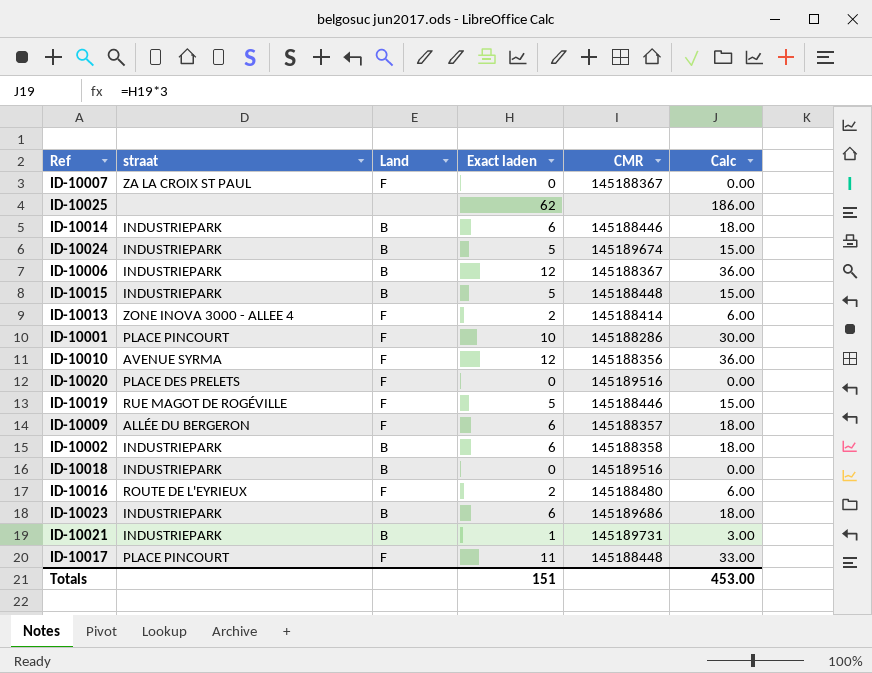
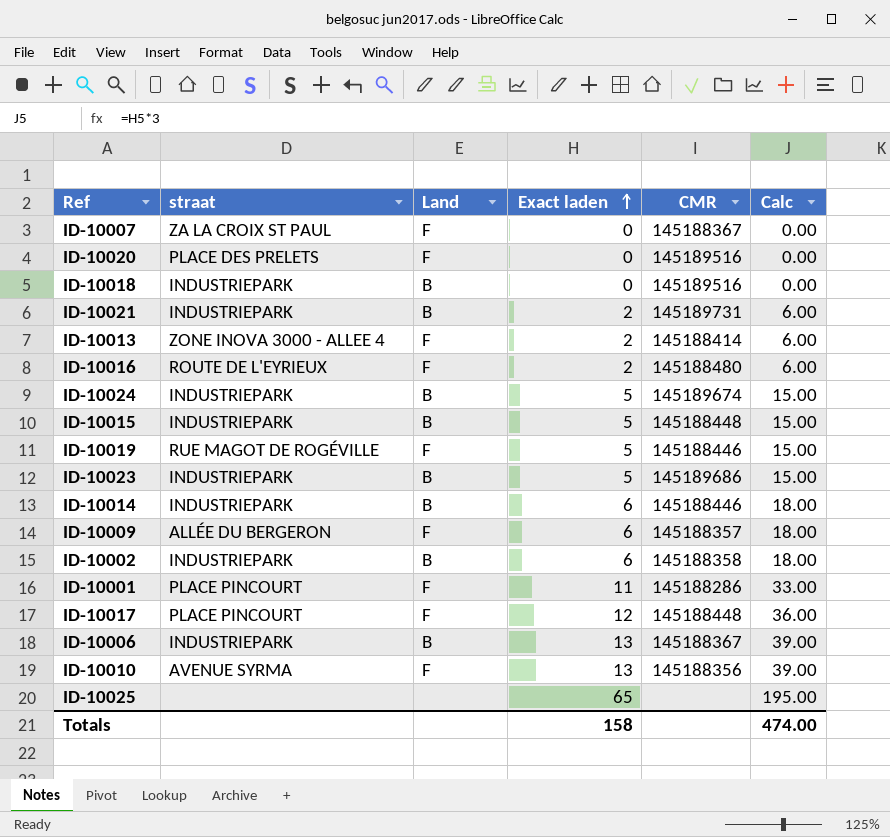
row order: none -> Exact laden ascending
ID-10021 | Exact laden: 1 -> 2
ID-10021 | Calc: 3.00 -> 6.00
ID-10023 | Exact laden: 6 -> 5
ID-10023 | Calc: 18.00 -> 15.00
ID-10001 | Exact laden: 10 -> 11
ID-10001 | Calc: 30.00 -> 33.00
ID-10017 | Exact laden: 11 -> 12
ID-10017 | Calc: 33.00 -> 36.00
ID-10006 | Exact laden: 12 -> 13
ID-10006 | Calc: 36.00 -> 39.00
ID-10010 | Exact laden: 12 -> 13
ID-10010 | Calc: 36.00 -> 39.00
ID-10025 | Exact laden: 62 -> 65
ID-10025 | Calc: 186.00 -> 195.00
Totals | Exact laden: 151 -> 158
Totals | Calc: 453.00 -> 474.00

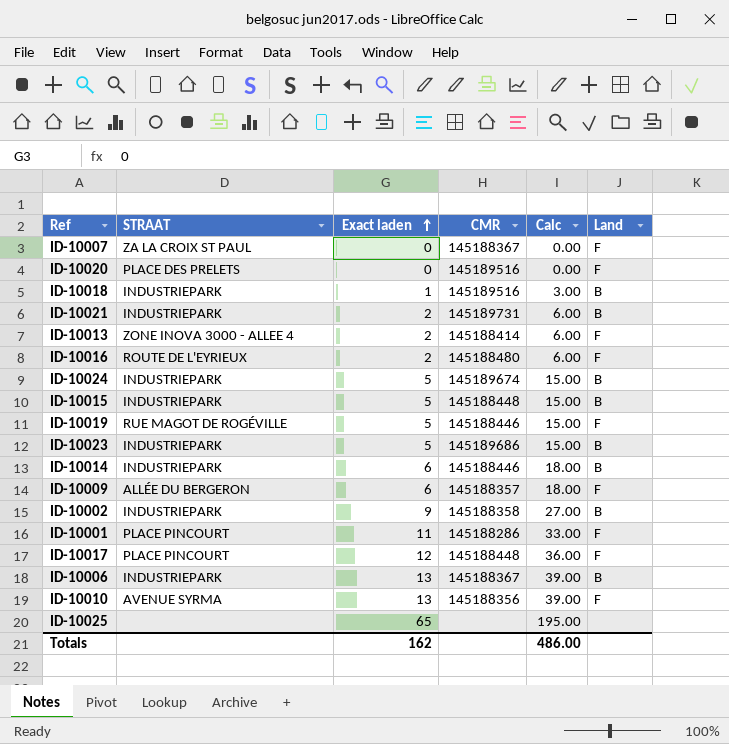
column name: straat -> STRAAT
column Land | position: 3 -> 6
ID-10018 | Exact laden: 0 -> 1
ID-10018 | Calc: 0.00 -> 3.00
ID-10002 | Exact laden: 6 -> 9
ID-10002 | Calc: 18.00 -> 27.00
Totals | Exact laden: 158 -> 162
Totals | Calc: 474.00 -> 486.00

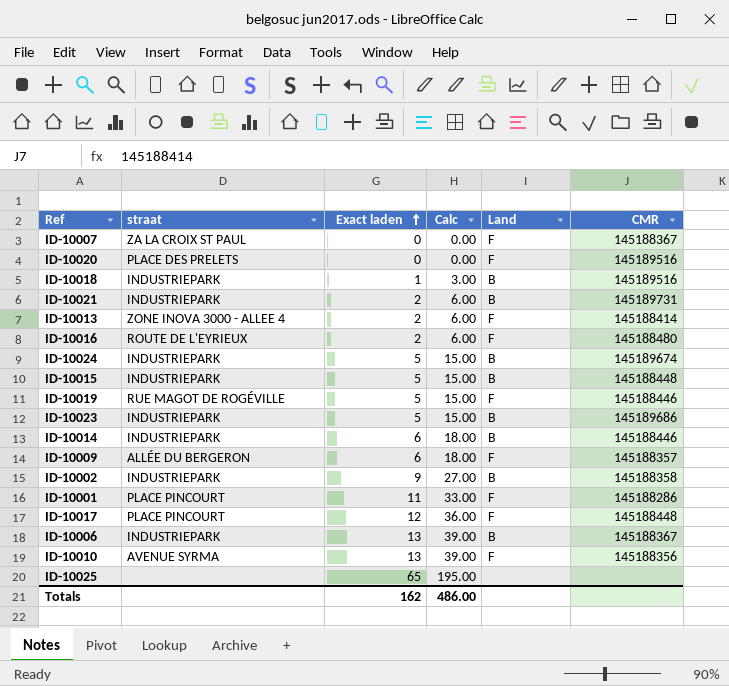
column name: STRAAT -> straat
column CMR | position: 4 -> 6

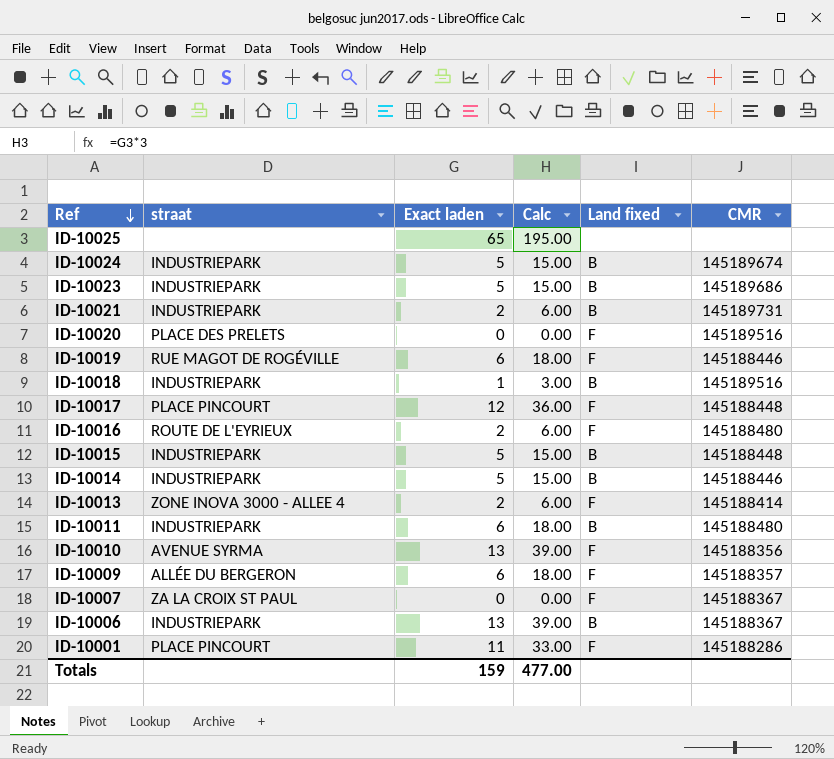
row order: Exact laden ascending -> Ref descending
column name: Land -> Land fixed
row ID-10002: INDUSTRIEPARK | 9 | 27.00 | B | 145188358 -> none
ID-10019 | Exact laden: 5 -> 6
ID-10019 | Calc: 15.00 -> 18.00
ID-10014 | Exact laden: 6 -> 5
ID-10014 | Calc: 18.00 -> 15.00
row ID-10011: none -> INDUSTRIEPARK | 6 | 18.00 | B | 145188480
Totals | Exact laden: 162 -> 159
Totals | Calc: 486.00 -> 477.00

